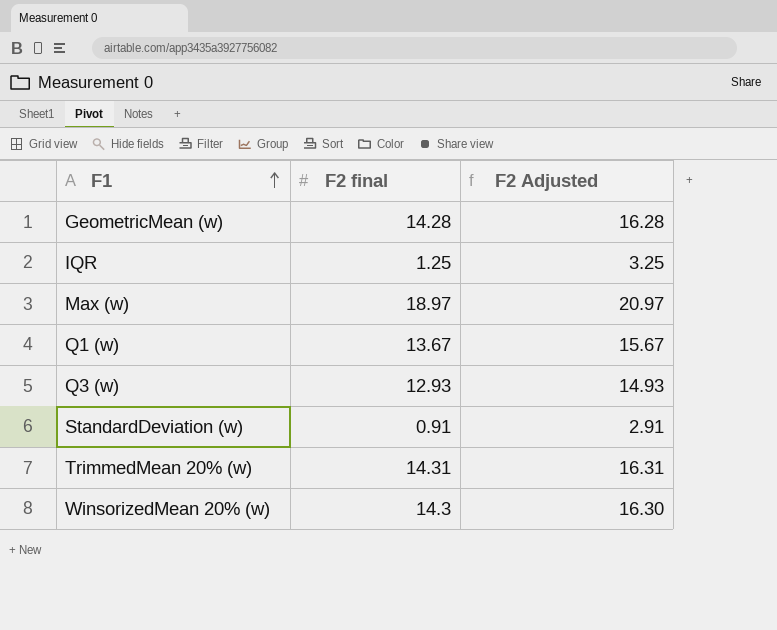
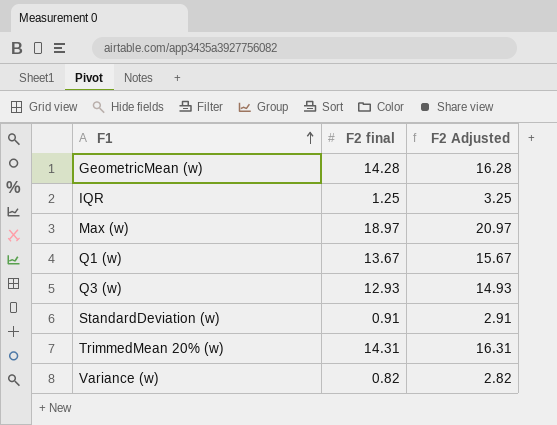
row WinsorizedMean 20% (w): 14.3 | 16.30 -> none
row Variance (w): none -> 0.82 | 2.82

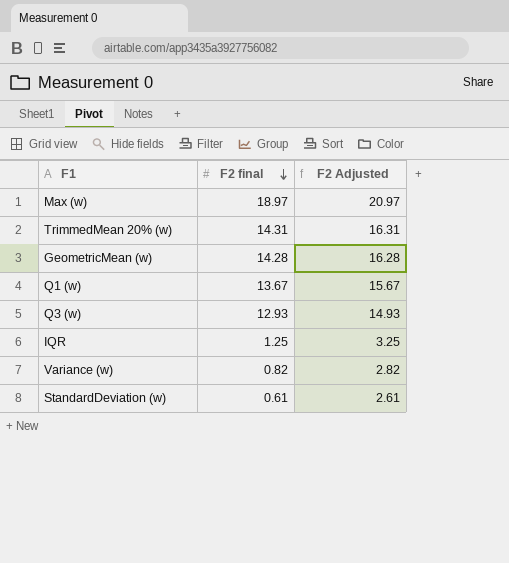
row order: F1 ascending -> F2 final descending
StandardDeviation (w) | F2 final: 0.91 -> 0.61
StandardDeviation (w) | F2 Adjusted: 2.91 -> 2.61

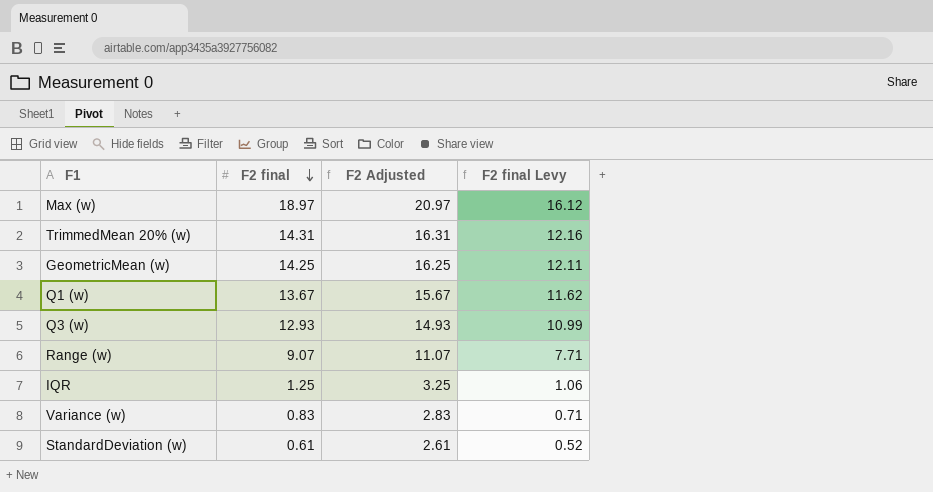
column F2 final Levy | formula: none -> [F2 final] * 0.85
GeometricMean (w) | F2 final: 14.28 -> 14.25
GeometricMean (w) | F2 Adjusted: 16.28 -> 16.25
row Range (w): none -> 9.07 | 11.07 | 7.71
Variance (w) | F2 final: 0.82 -> 0.83
Variance (w) | F2 Adjusted: 2.82 -> 2.83

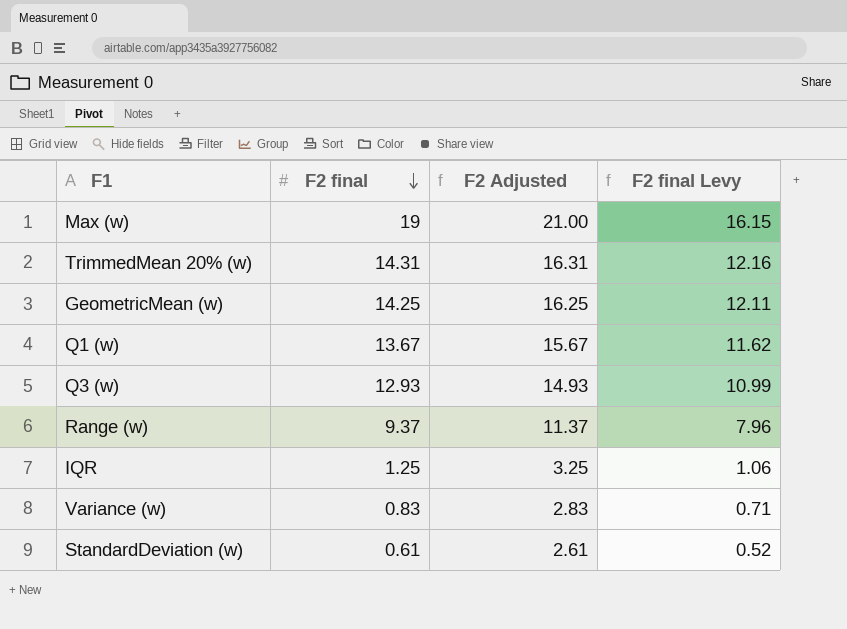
Max (w) | F2 final: 18.97 -> 19
Max (w) | F2 Adjusted: 20.97 -> 21.00
Max (w) | F2 final Levy: 16.12 -> 16.15
Range (w) | F2 final: 9.07 -> 9.37
Range (w) | F2 Adjusted: 11.07 -> 11.37
Range (w) | F2 final Levy: 7.71 -> 7.96

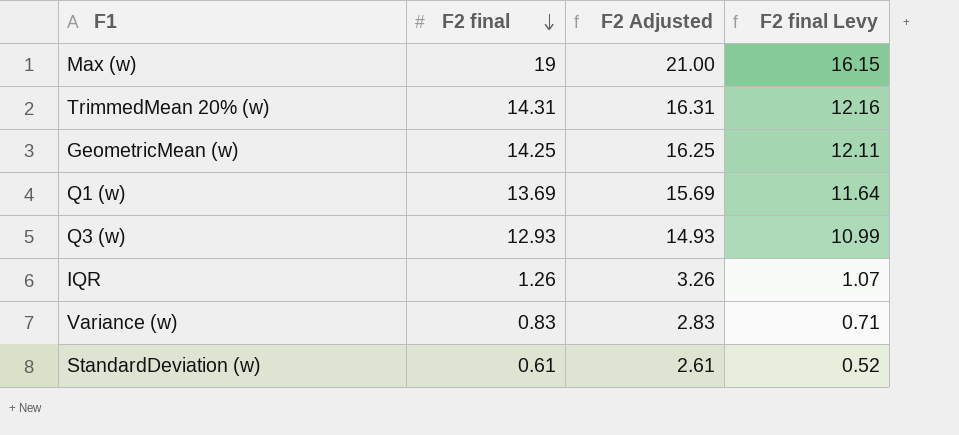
row Range (w): 9.37 | 11.37 | 7.96 -> none
Q1 (w) | F2 final: 13.67 -> 13.69
Q1 (w) | F2 Adjusted: 15.67 -> 15.69
Q1 (w) | F2 final Levy: 11.62 -> 11.64
IQR | F2 final: 1.25 -> 1.26
IQR | F2 Adjusted: 3.25 -> 3.26
IQR | F2 final Levy: 1.06 -> 1.07

